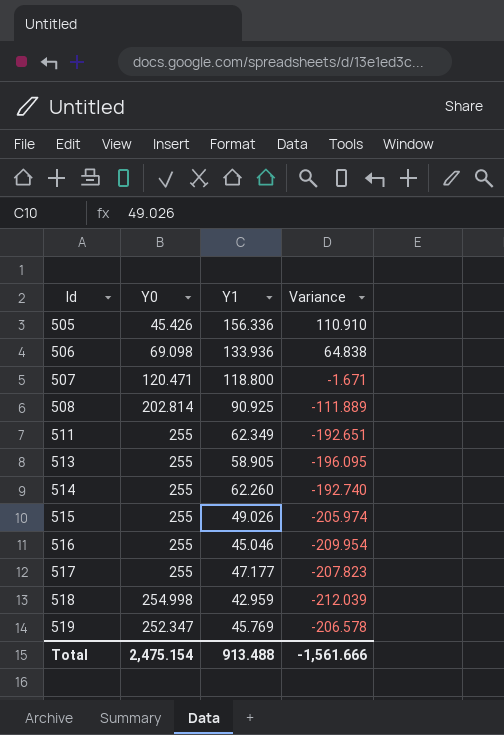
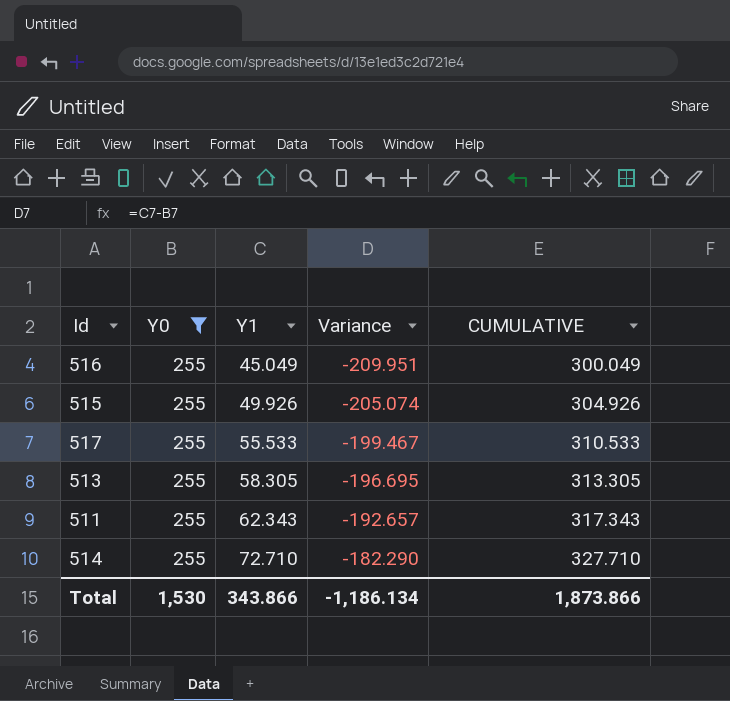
filter: none -> Y0 = 255
row order: Id ascending -> Y1 ascending
column CUMULATIVE | formula: none -> [Y0] + [Y1]
516 | Y1: 45.046 -> 45.049
516 | Variance: -209.954 -> -209.951
515 | Y1: 49.026 -> 49.926
515 | Variance: -205.974 -> -205.074
517 | Y1: 47.177 -> 55.533
517 | Variance: -207.823 -> -199.467
513 | Y1: 58.905 -> 58.305
513 | Variance: -196.095 -> -196.695
511 | Y1: 62.349 -> 62.343
511 | Variance: -192.651 -> -192.657
514 | Y1: 62.260 -> 72.710
514 | Variance: -192.740 -> -182.290
Total | Y0: 2,475.154 -> 1,530
Total | Y1: 913.488 -> 343.866
Total | Variance: -1,561.666 -> -1,186.134

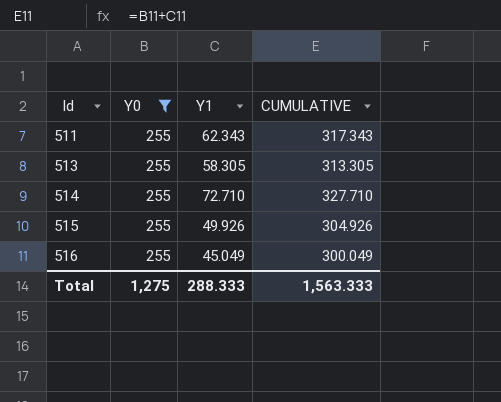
row order: Y1 ascending -> Id ascending
column Variance | formula: [Y1] - [Y0] -> none
row 517: 255 | 55.533 | -199.467 | 310.533 -> none
Total | Y0: 1,530 -> 1,275
Total | Y1: 343.866 -> 288.333
Total | CUMULATIVE: 1,873.866 -> 1,563.333

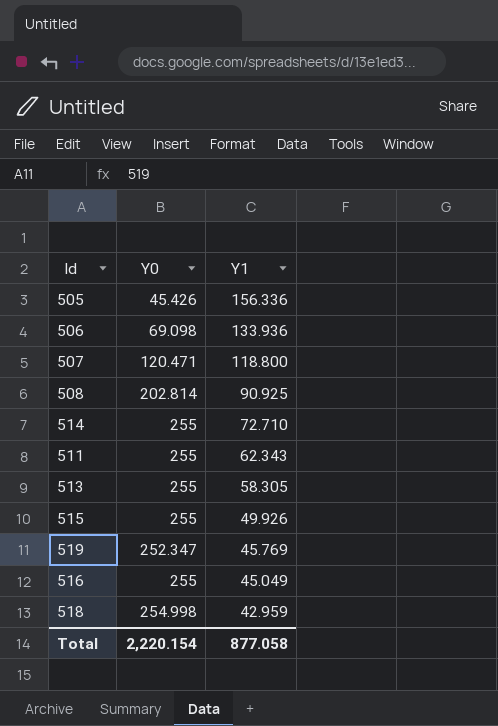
filter: Y0 = 255 -> none
row order: Id ascending -> Y1 descending
column CUMULATIVE | formula: [Y0] + [Y1] -> none
Total | Y0: 1,275 -> 2,220.154
Total | Y1: 288.333 -> 877.058

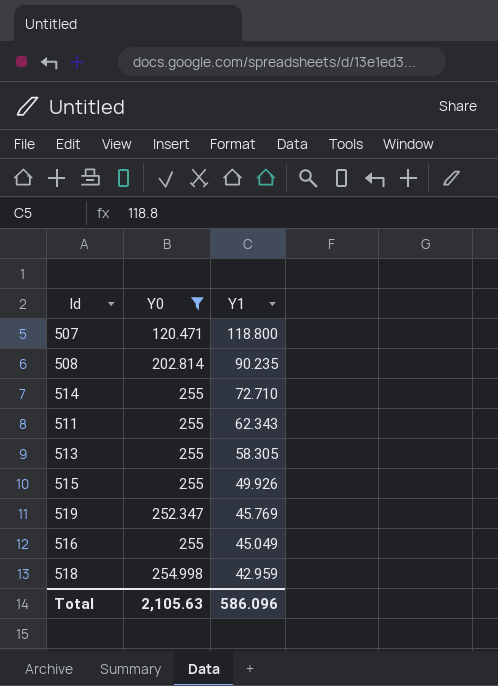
filter: none -> Y0 >= 120.471
508 | Y1: 90.925 -> 90.235
Total | Y0: 2,220.154 -> 2,105.63
Total | Y1: 877.058 -> 586.096

